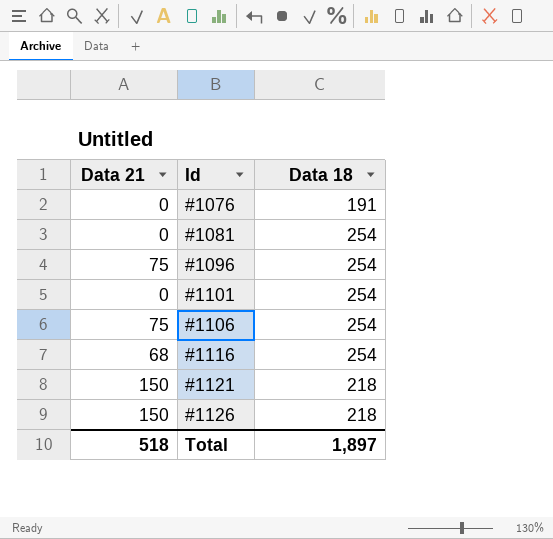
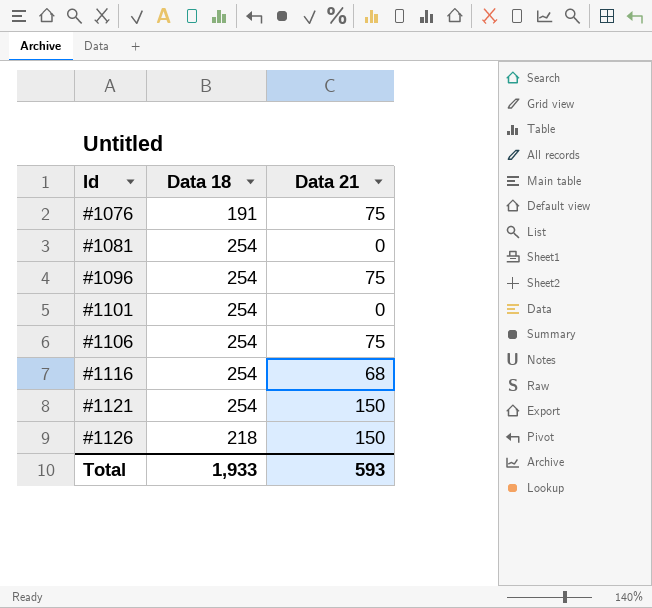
column Data 21 | position: 1 -> 3
#1076 | Data 21: 0 -> 75
#1121 | Data 18: 218 -> 254
Total | Data 18: 1,897 -> 1,933
Total | Data 21: 518 -> 593

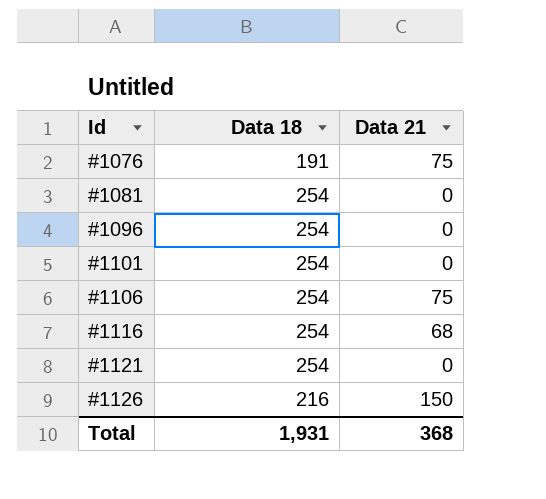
#1096 | Data 21: 75 -> 0
#1121 | Data 21: 150 -> 0
#1126 | Data 18: 218 -> 216
Total | Data 18: 1,933 -> 1,931
Total | Data 21: 593 -> 368

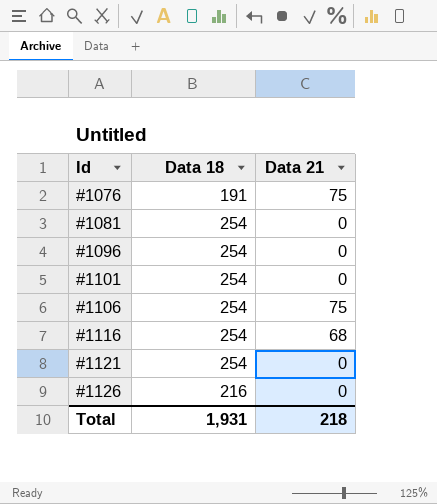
#1126 | Data 21: 150 -> 0
Total | Data 21: 368 -> 218

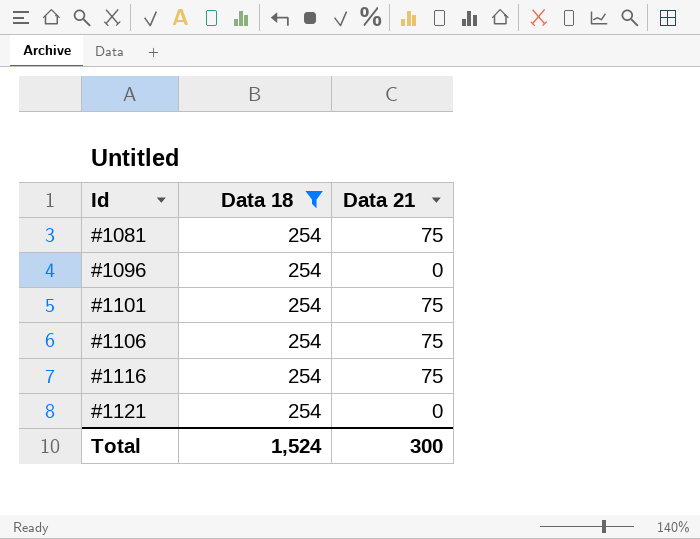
filter: none -> Data 18 = 254
#1081 | Data 21: 0 -> 75
#1101 | Data 21: 0 -> 75
#1116 | Data 21: 68 -> 75
Total | Data 18: 1,931 -> 1,524
Total | Data 21: 218 -> 300

